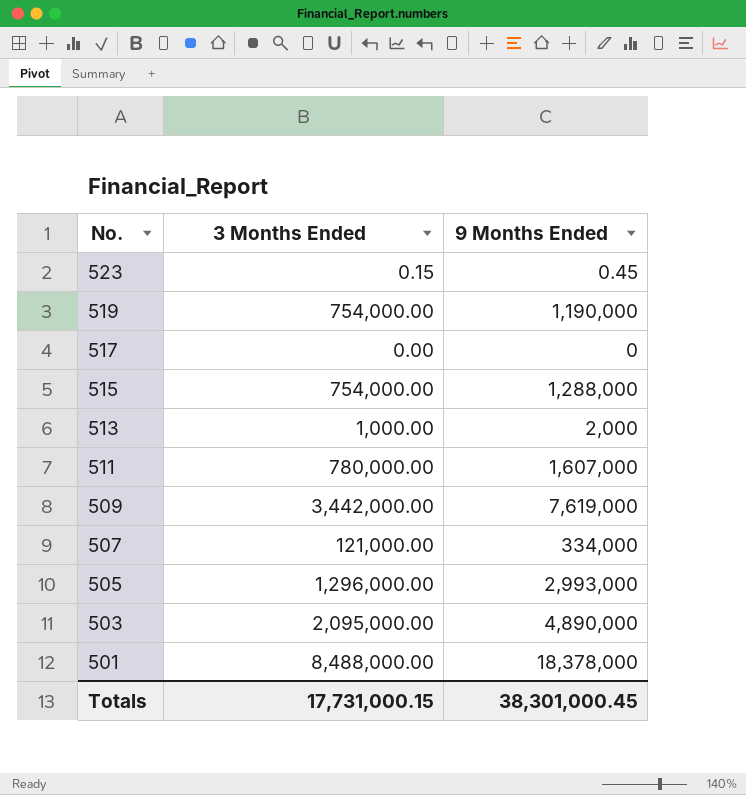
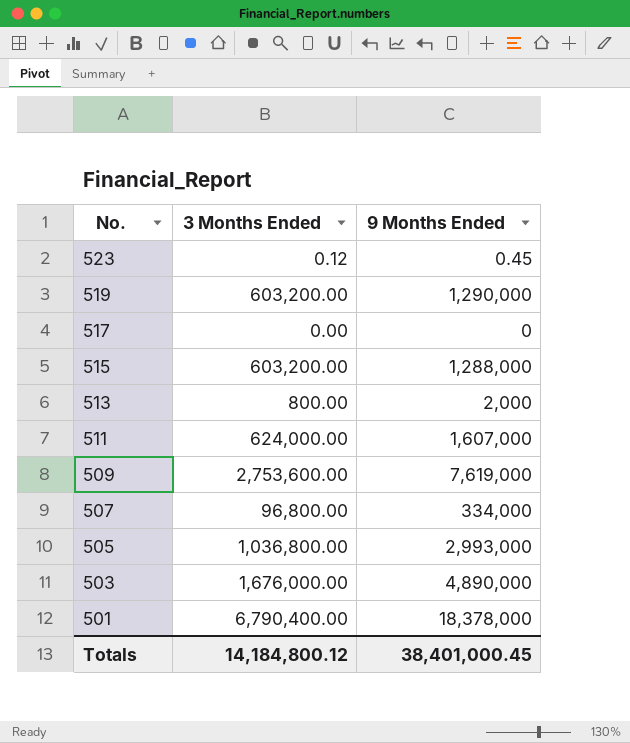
523 | 3 Months Ended: 0.15 -> 0.12
519 | 3 Months Ended: 754,000.00 -> 603,200.00
519 | 9 Months Ended: 1,190,000 -> 1,290,000
515 | 3 Months Ended: 754,000.00 -> 603,200.00
513 | 3 Months Ended: 1,000.00 -> 800.00
511 | 3 Months Ended: 780,000.00 -> 624,000.00
509 | 3 Months Ended: 3,442,000.00 -> 2,753,600.00
507 | 3 Months Ended: 121,000.00 -> 96,800.00
505 | 3 Months Ended: 1,296,000.00 -> 1,036,800.00
503 | 3 Months Ended: 2,095,000.00 -> 1,676,000.00
501 | 3 Months Ended: 8,488,000.00 -> 6,790,400.00
Totals | 3 Months Ended: 17,731,000.15 -> 14,184,800.12
Totals | 9 Months Ended: 38,301,000.45 -> 38,401,000.45

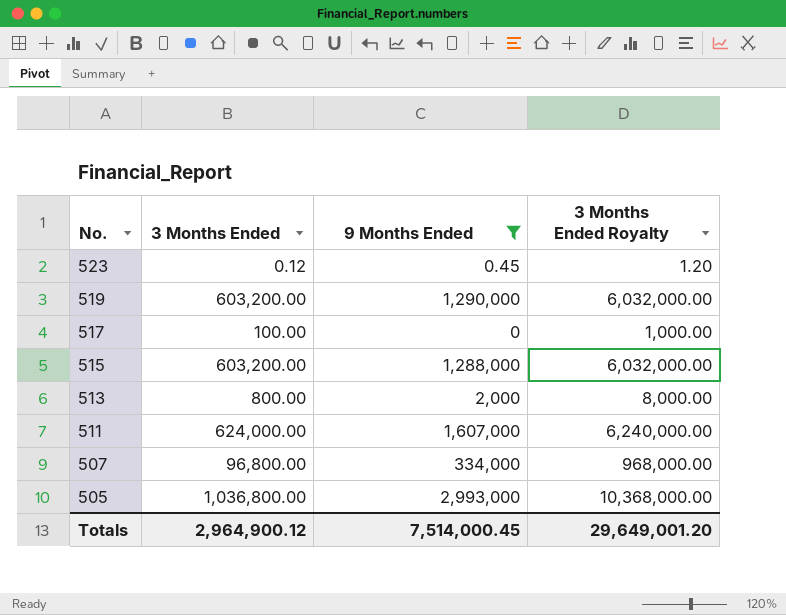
filter: none -> 9 Months Ended <= 2,993,000
column 3 Months Ended Royalty | formula: none -> [3 Months Ended] * 10
517 | 3 Months Ended: 0.00 -> 100.00
Totals | 3 Months Ended: 14,184,800.12 -> 2,964,900.12
Totals | 9 Months Ended: 38,401,000.45 -> 7,514,000.45

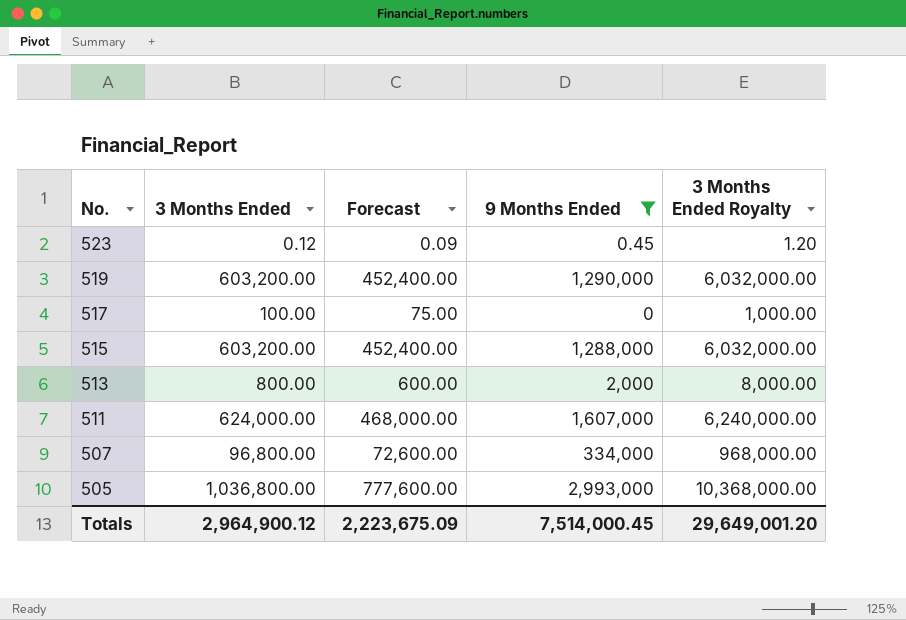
column Forecast | formula: none -> [3 Months Ended] * 0.75

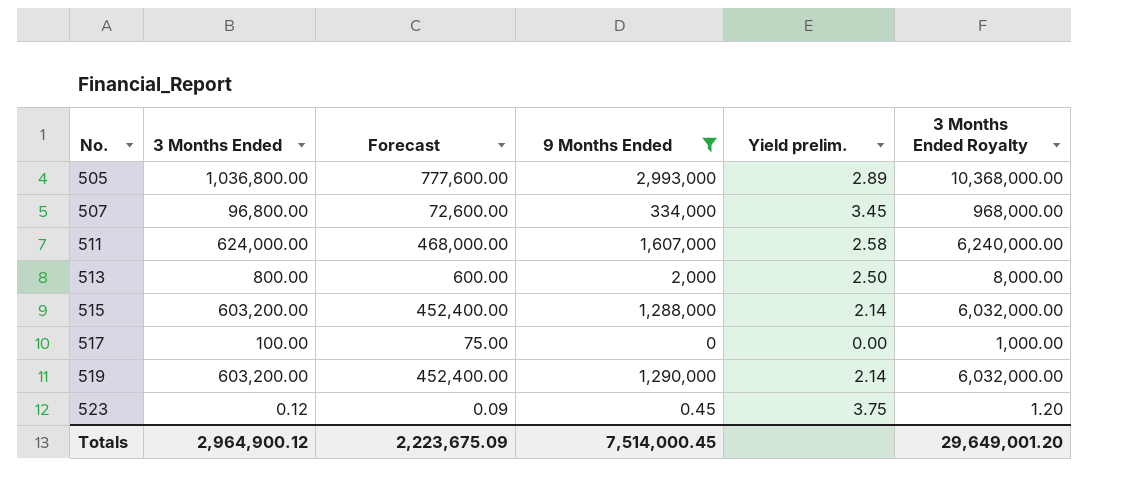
row order: No. descending -> No. ascending
column Yield prelim. | formula: none -> [9 Months Ended] / [3 Months Ended]

